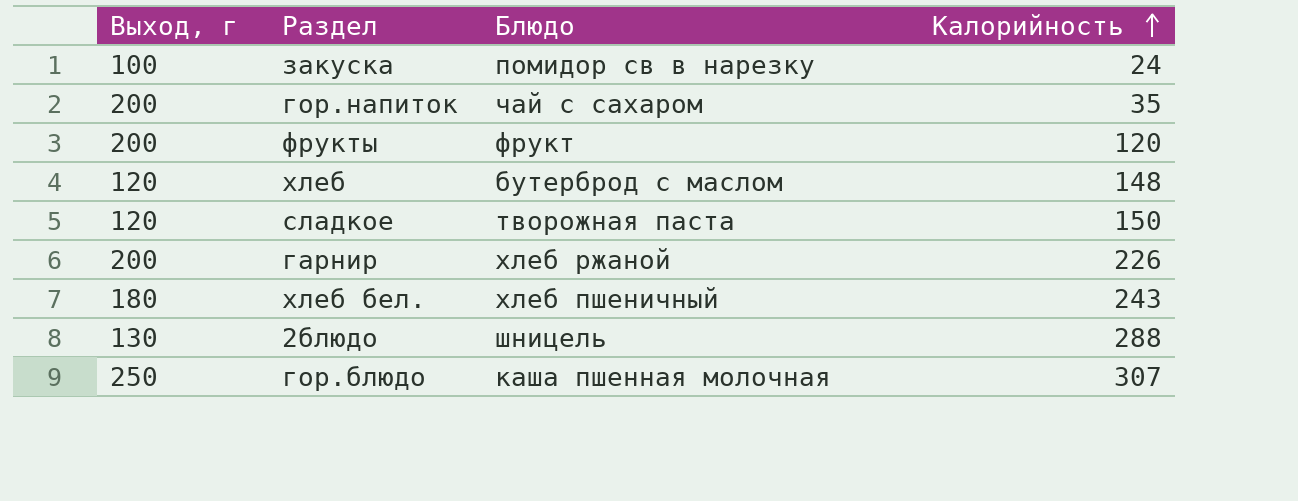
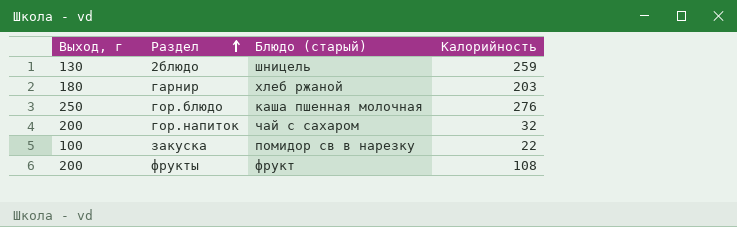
row order: Калорийность ascending -> Раздел ascending
column name: Блюдо -> Блюдо (старый)
row хлеб: 120 | бутерброд с маслом | 148 -> none
row сладкое: 120 | творожная паста | 150 -> none
row хлеб бел.: 180 | хлеб пшеничный | 243 -> none
2блюдо | Калорийность: 288 -> 259
гарнир | Выход, г: 200 -> 180
гарнир | Калорийность: 226 -> 203
гор.блюдо | Калорийность: 307 -> 276
гор.напиток | Калорийность: 35 -> 32
закуска | Калорийность: 24 -> 22
фрукты | Калорийность: 120 -> 108

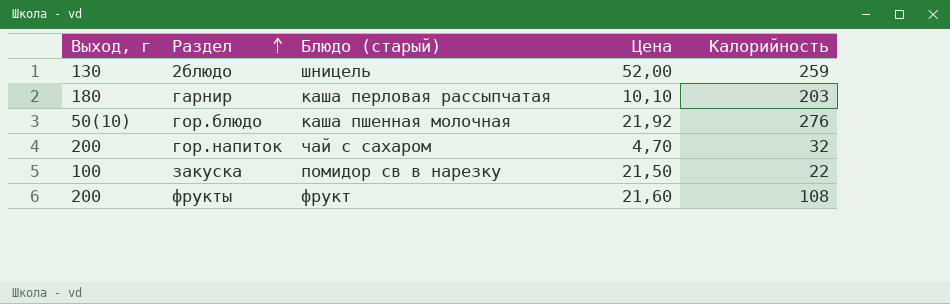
column Цена | position: none -> 4
гарнир | Блюдо (старый): хлеб ржаной -> каша перловая рассыпчатая
гор.блюдо | Выход, г: 250 -> 50(10)

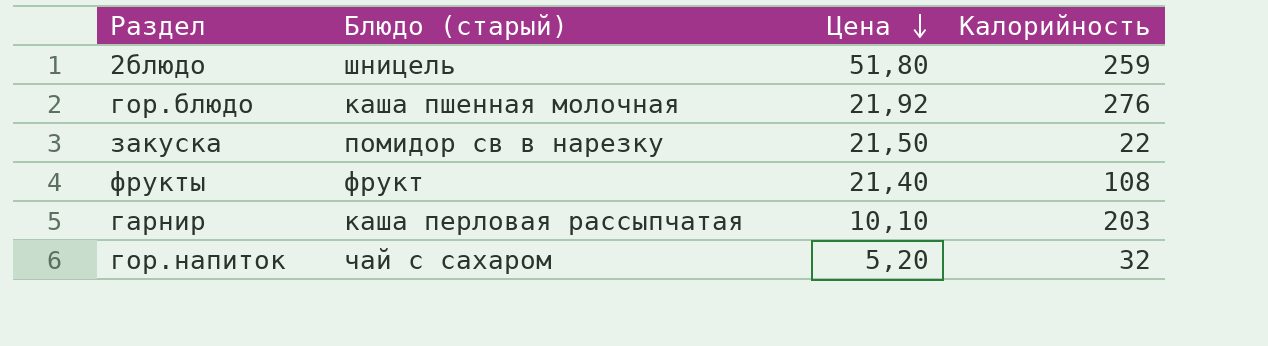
row order: Раздел ascending -> Цена descending
column Выход, г | position: 1 -> none
2блюдо | Цена: 52,00 -> 51,80
фрукты | Цена: 21,60 -> 21,40
гор.напиток | Цена: 4,70 -> 5,20

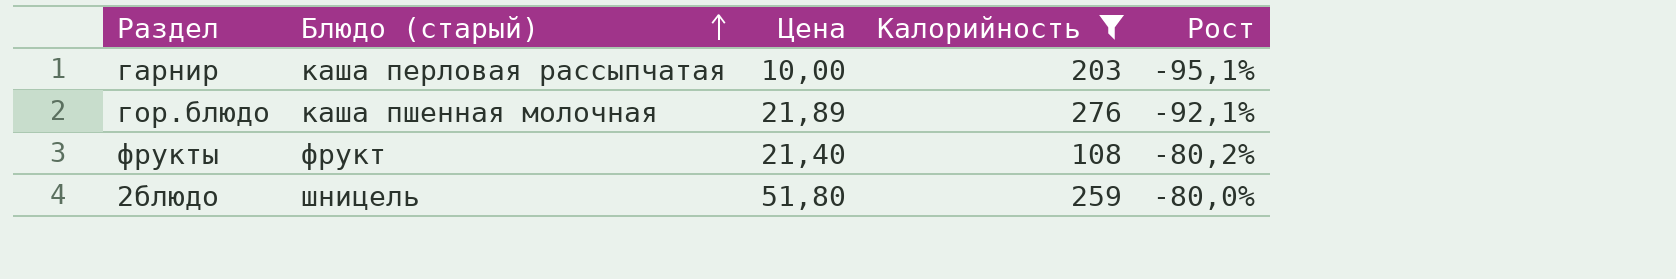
filter: none -> Калорийность >= 108
row order: Цена descending -> Блюдо (старый) ascending
column Рост | formula: none -> ([Цена] - [Калорийность]) / [Калорийность]
гарнир | Цена: 10,10 -> 10,00
гор.блюдо | Цена: 21,92 -> 21,89

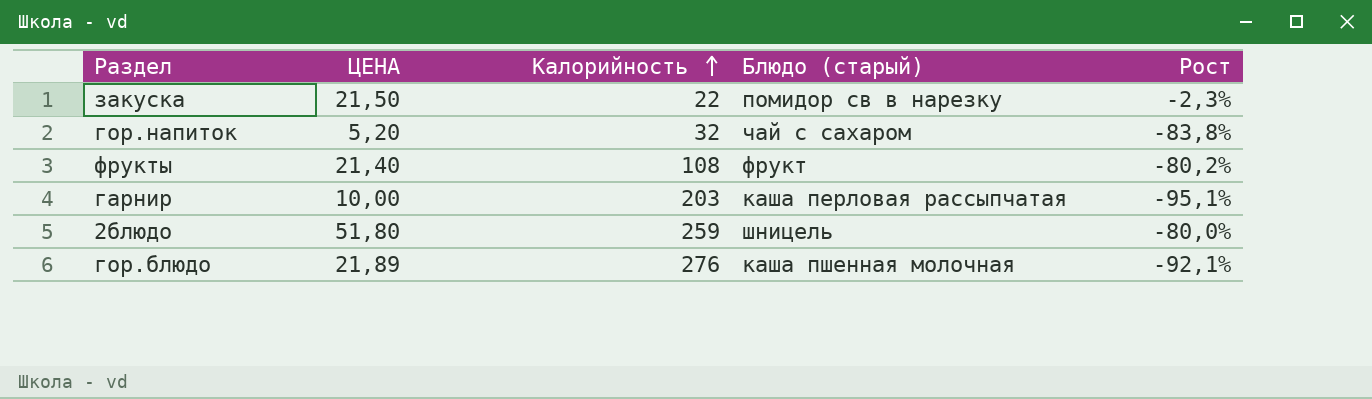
filter: Калорийность >= 108 -> none
row order: Блюдо (старый) ascending -> Калорийность ascending
column name: Цена -> ЦЕНА
column Блюдо (старый) | position: 2 -> 4

